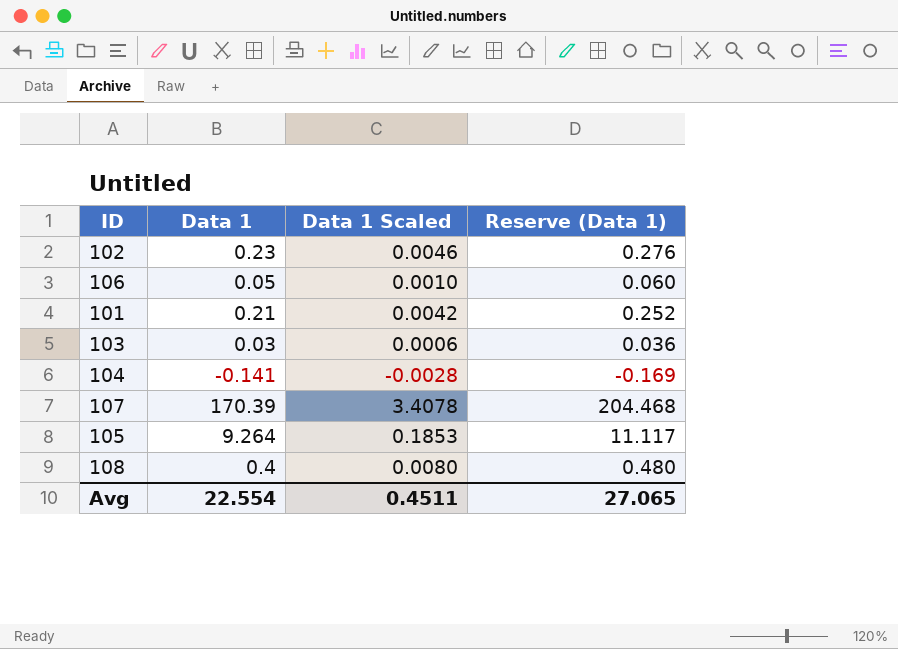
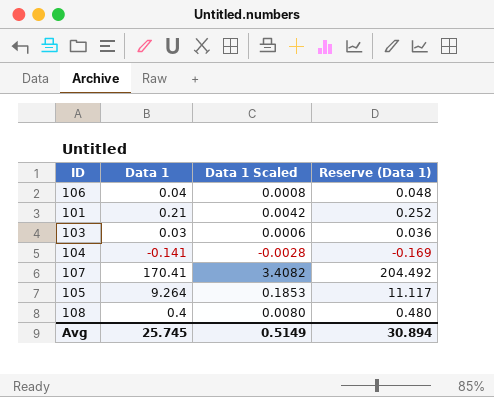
row 102: 0.23 | 0.0046 | 0.276 -> none
106 | Data 1: 0.05 -> 0.04
106 | Data 1 Scaled: 0.0010 -> 0.0008
106 | Reserve (Data 1): 0.060 -> 0.048
107 | Data 1: 170.39 -> 170.41
107 | Data 1 Scaled: 3.4078 -> 3.4082
107 | Reserve (Data 1): 204.468 -> 204.492
Avg | Data 1: 22.554 -> 25.745
Avg | Data 1 Scaled: 0.4511 -> 0.5149
Avg | Reserve (Data 1): 27.065 -> 30.894

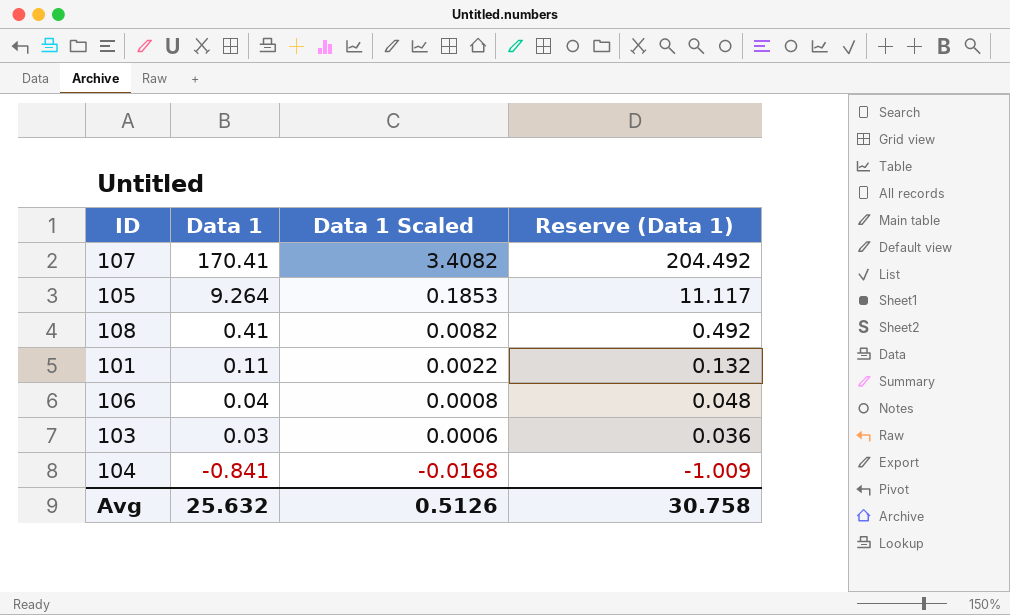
row order: none -> Data 1 descending
108 | Data 1: 0.4 -> 0.41
108 | Data 1 Scaled: 0.0080 -> 0.0082
108 | Reserve (Data 1): 0.480 -> 0.492
101 | Data 1: 0.21 -> 0.11
101 | Data 1 Scaled: 0.0042 -> 0.0022
101 | Reserve (Data 1): 0.252 -> 0.132
104 | Data 1: -0.141 -> -0.841
104 | Data 1 Scaled: -0.0028 -> -0.0168
104 | Reserve (Data 1): -0.169 -> -1.009
Avg | Data 1: 25.745 -> 25.632
Avg | Data 1 Scaled: 0.5149 -> 0.5126
Avg | Reserve (Data 1): 30.894 -> 30.758

